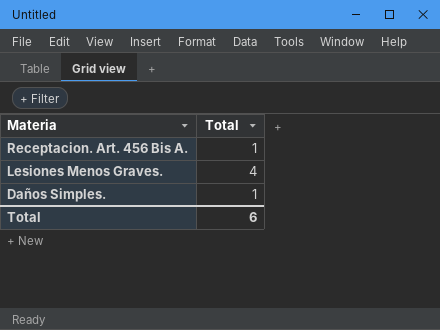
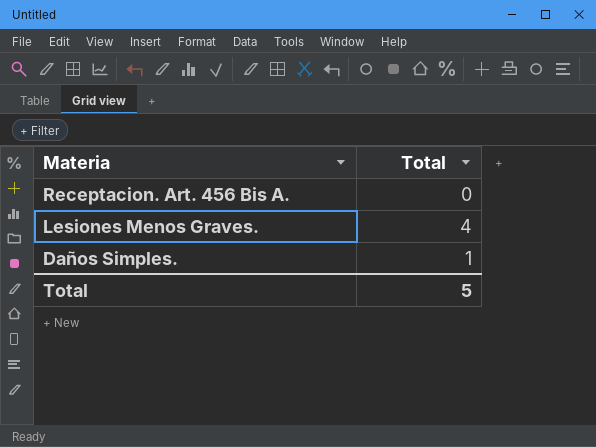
Receptacion. Art. 456 Bis A. | Total: 1 -> 0
Total | Total: 6 -> 5

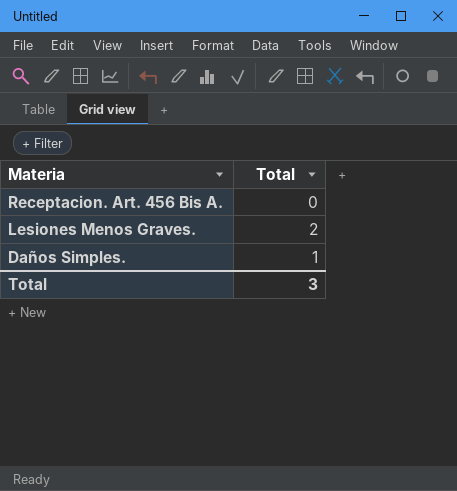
Lesiones Menos Graves. | Total: 4 -> 2
Total | Total: 5 -> 3

